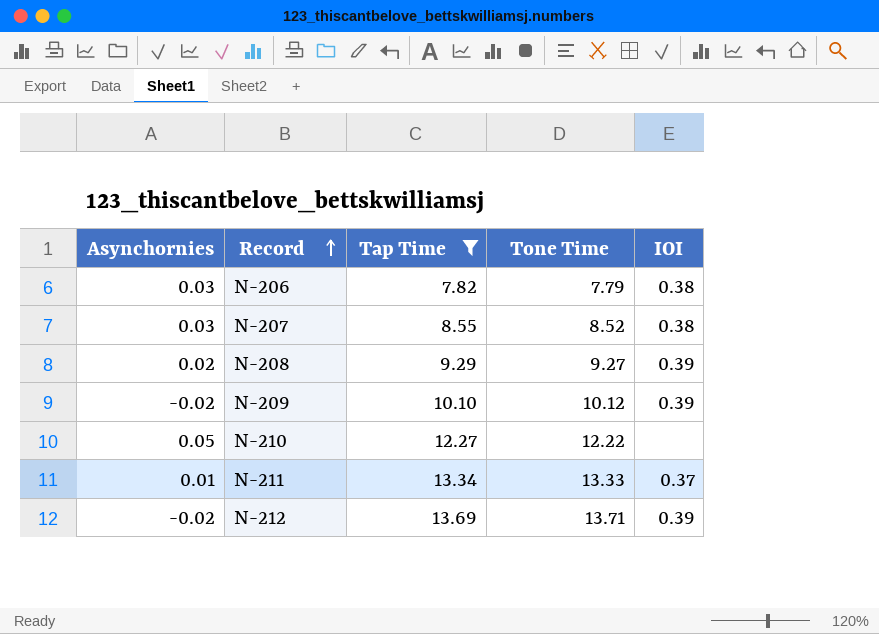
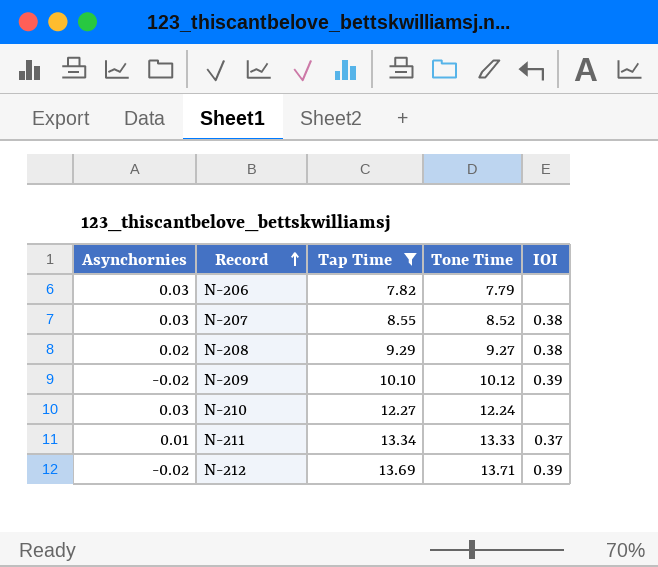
N-206 | IOI: 0.38 -> none
N-208 | IOI: 0.39 -> 0.38
N-210 | Asynchornies: 0.05 -> 0.03
N-210 | Tone Time: 12.22 -> 12.24

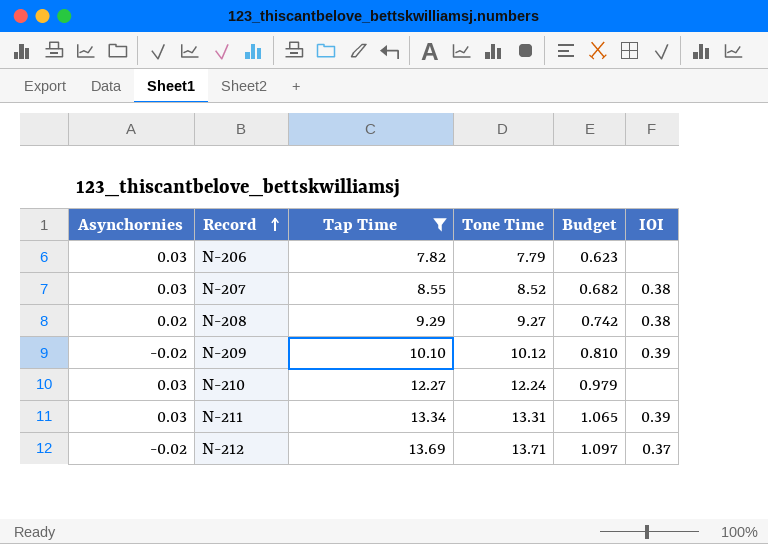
column Budget | formula: none -> [Tone Time] * 0.08
N-211 | Asynchornies: 0.01 -> 0.03
N-211 | Tone Time: 13.33 -> 13.31
N-211 | IOI: 0.37 -> 0.39
N-212 | IOI: 0.39 -> 0.37

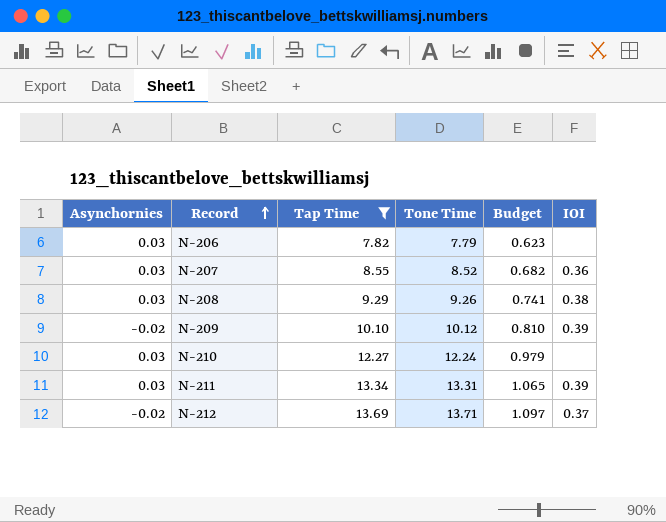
N-207 | IOI: 0.38 -> 0.36
N-208 | Asynchornies: 0.02 -> 0.03
N-208 | Tone Time: 9.27 -> 9.26
N-208 | Budget: 0.742 -> 0.741

